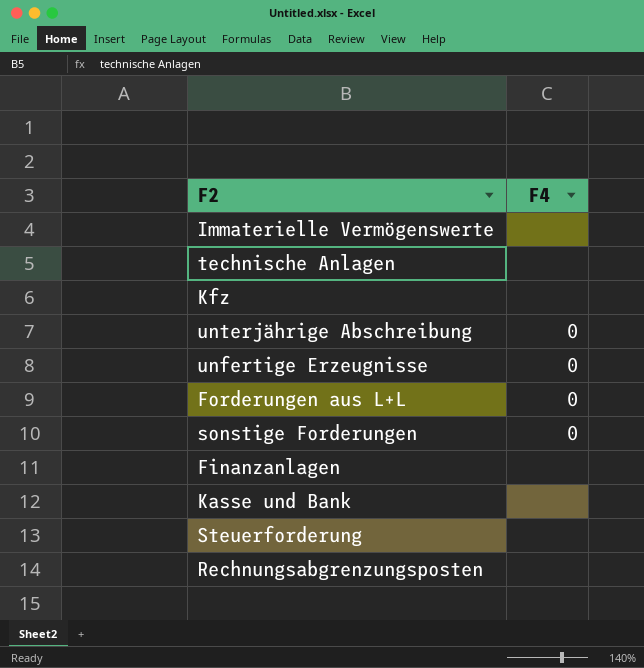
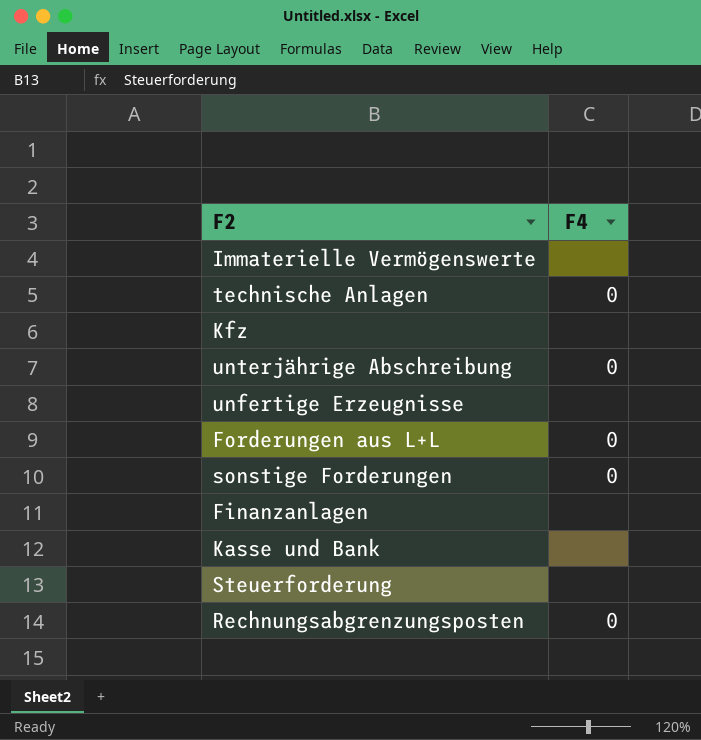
technische Anlagen | F4: none -> 0
unfertige Erzeugnisse | F4: 0 -> none
Rechnungsabgrenzungsposten | F4: none -> 0

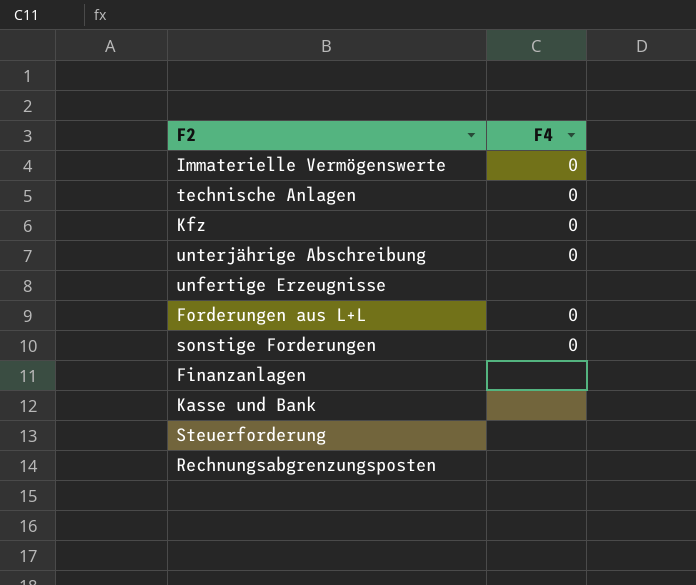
Immaterielle Vermögenswerte | F4: none -> 0
Kfz | F4: none -> 0
Rechnungsabgrenzungsposten | F4: 0 -> none

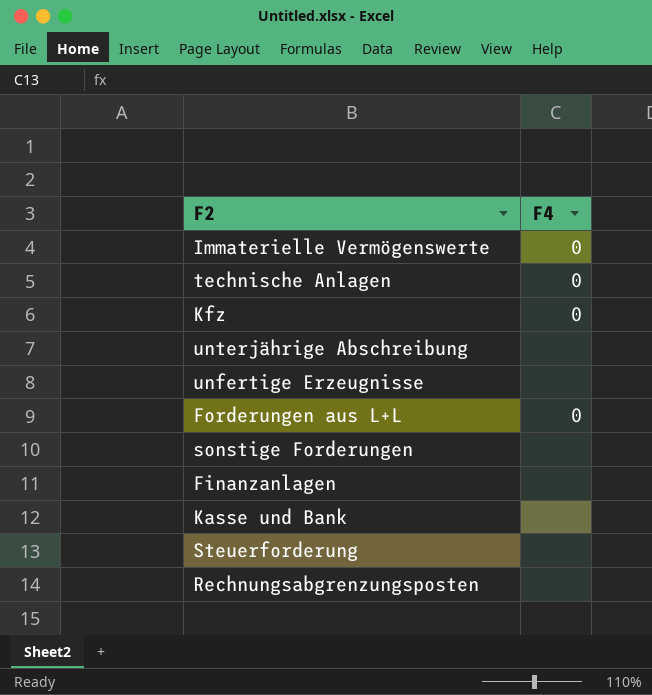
unterjährige Abschreibung | F4: 0 -> none
sonstige Forderungen | F4: 0 -> none

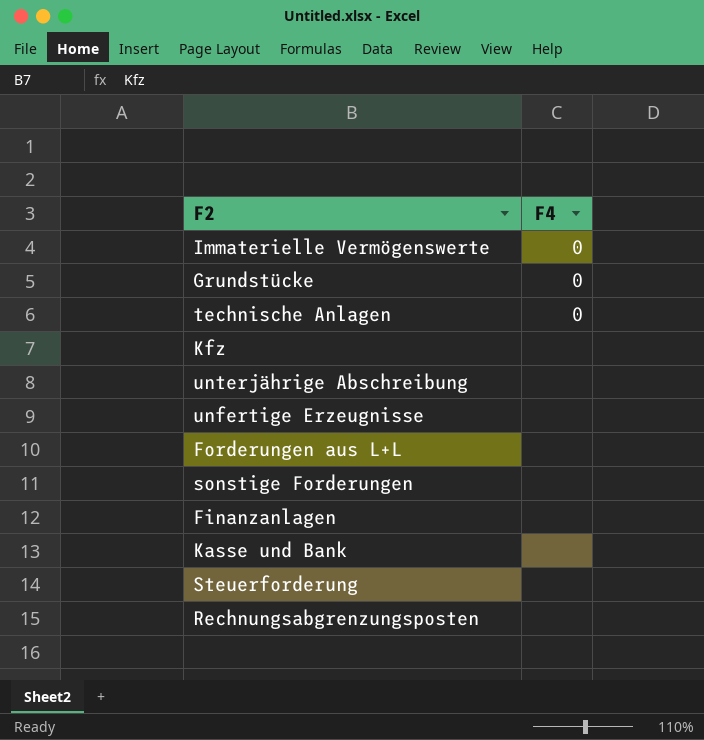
row Grundstücke: none -> 0
Kfz | F4: 0 -> none
Forderungen aus L+L | F4: 0 -> none

